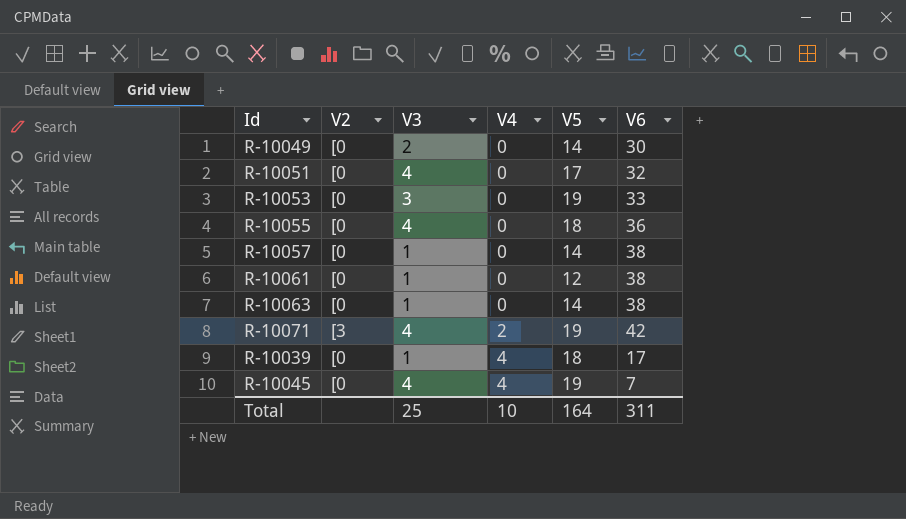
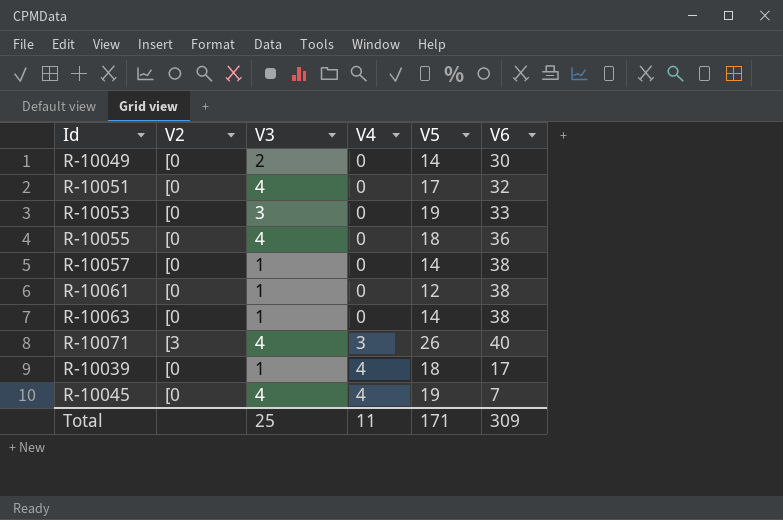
R-10071 | V4: 2 -> 3
R-10071 | V5: 19 -> 26
R-10071 | V6: 42 -> 40
Total | V4: 10 -> 11
Total | V5: 164 -> 171
Total | V6: 311 -> 309

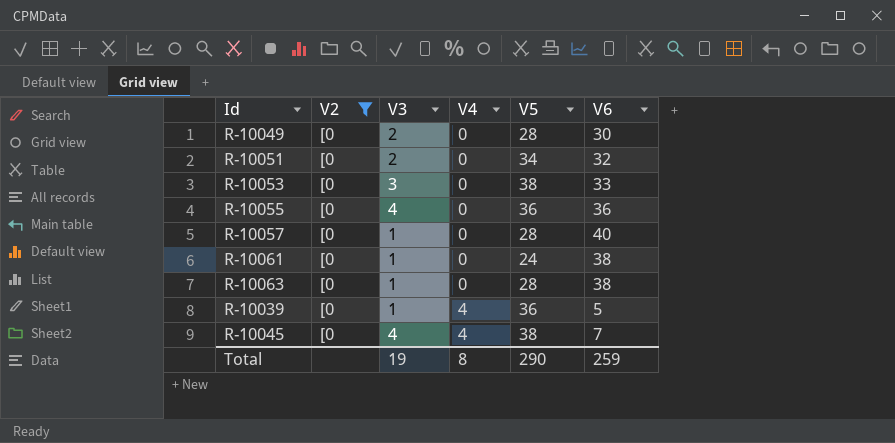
filter: none -> V2 = [0
R-10049 | V5: 14 -> 28
R-10051 | V3: 4 -> 2
R-10051 | V5: 17 -> 34
R-10053 | V5: 19 -> 38
R-10055 | V5: 18 -> 36
R-10057 | V5: 14 -> 28
R-10057 | V6: 38 -> 40
R-10061 | V5: 12 -> 24
R-10063 | V5: 14 -> 28
R-10039 | V5: 18 -> 36
R-10039 | V6: 17 -> 5
R-10045 | V5: 19 -> 38
Total | V3: 25 -> 19
Total | V4: 11 -> 8
Total | V5: 171 -> 290
Total | V6: 309 -> 259

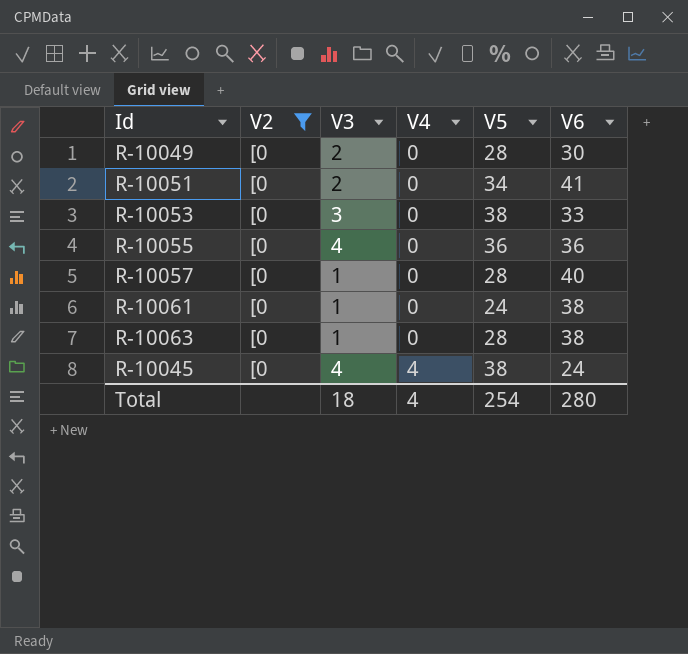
row R-10039: [0 | 1 | 4 | 36 | 5 -> none
R-10051 | V6: 32 -> 41
R-10045 | V6: 7 -> 24
Total | V3: 19 -> 18
Total | V4: 8 -> 4
Total | V5: 290 -> 254
Total | V6: 259 -> 280

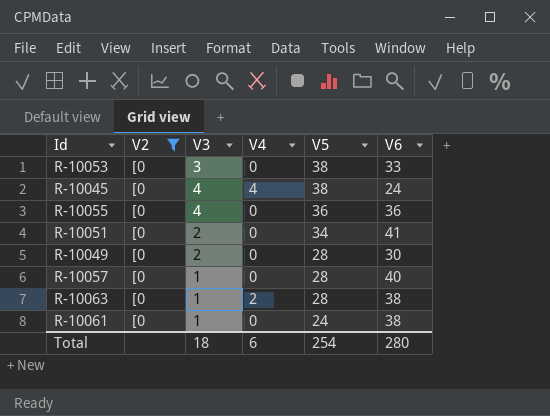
row order: V4 ascending -> V5 descending
R-10063 | V4: 0 -> 2
Total | V4: 4 -> 6

